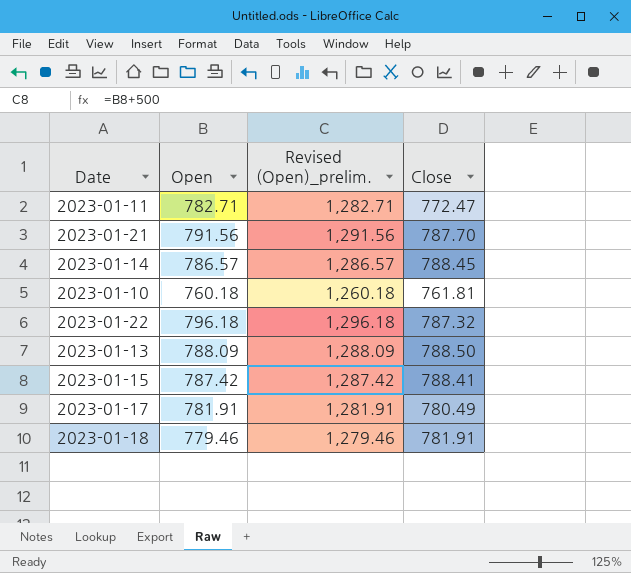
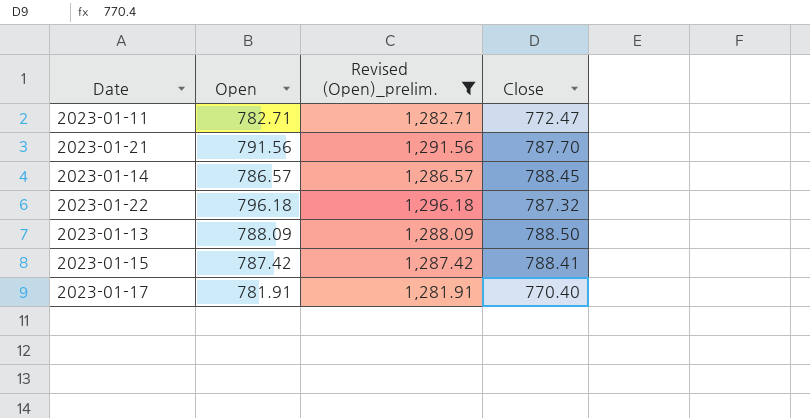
filter: none -> Revised (Open)_prelim. >= 1,281.91
2023-01-17 | Close: 780.49 -> 770.40

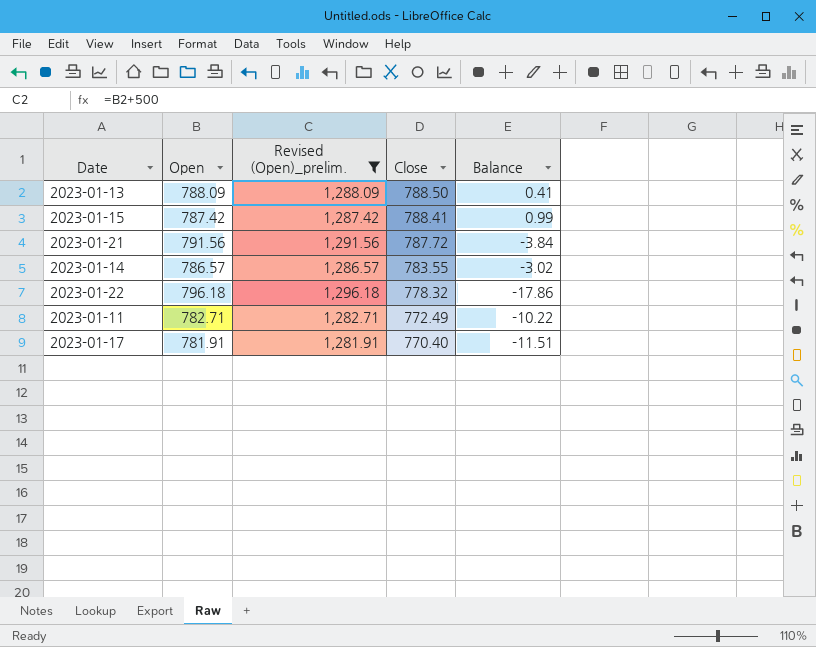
row order: none -> Close descending
column Balance | formula: none -> [Close] - [Open]
2023-01-21 | Close: 787.70 -> 787.72
2023-01-14 | Close: 788.45 -> 783.55
2023-01-22 | Close: 787.32 -> 778.32
2023-01-11 | Close: 772.47 -> 772.49

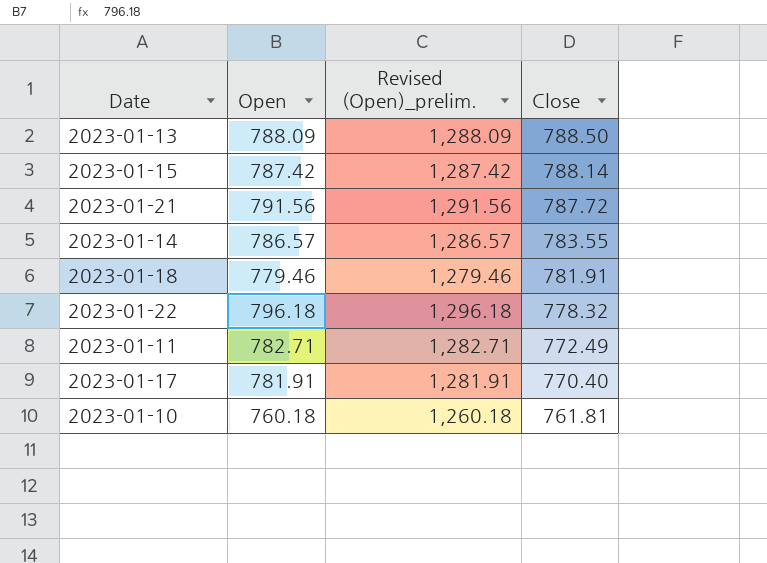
filter: Revised (Open)_prelim. >= 1,281.91 -> none
column Balance | formula: [Close] - [Open] -> none
2023-01-15 | Close: 788.41 -> 788.14

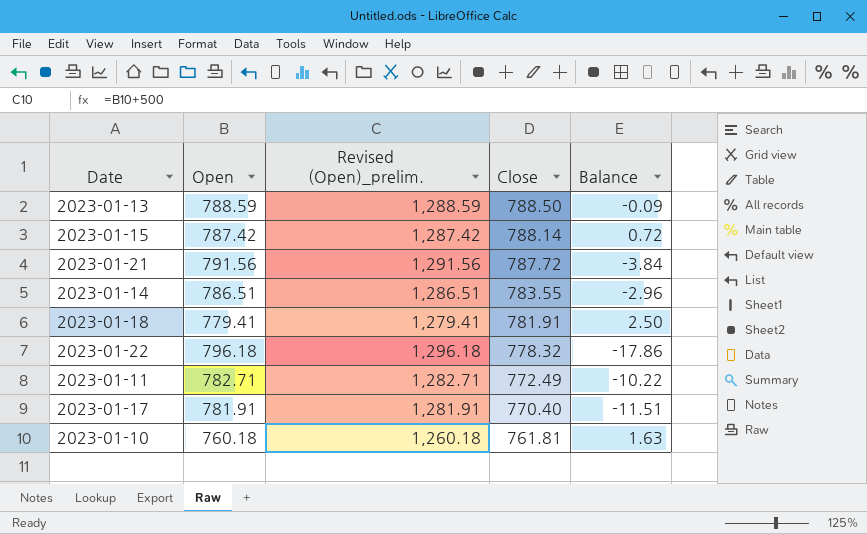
column Balance | formula: none -> [Close] - [Open]
2023-01-13 | Open: 788.09 -> 788.59
2023-01-13 | Revised (Open)_prelim.: 1,288.09 -> 1,288.59
2023-01-14 | Open: 786.57 -> 786.51
2023-01-14 | Revised (Open)_prelim.: 1,286.57 -> 1,286.51
2023-01-18 | Open: 779.46 -> 779.41
2023-01-18 | Revised (Open)_prelim.: 1,279.46 -> 1,279.41

